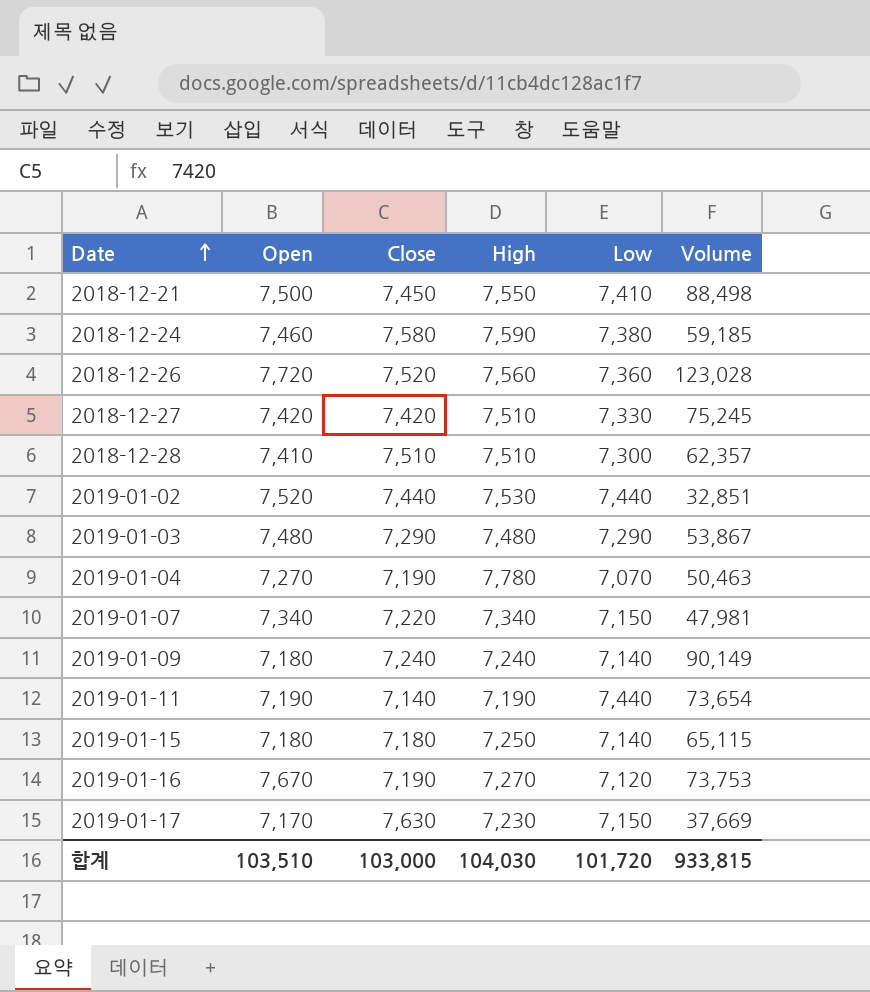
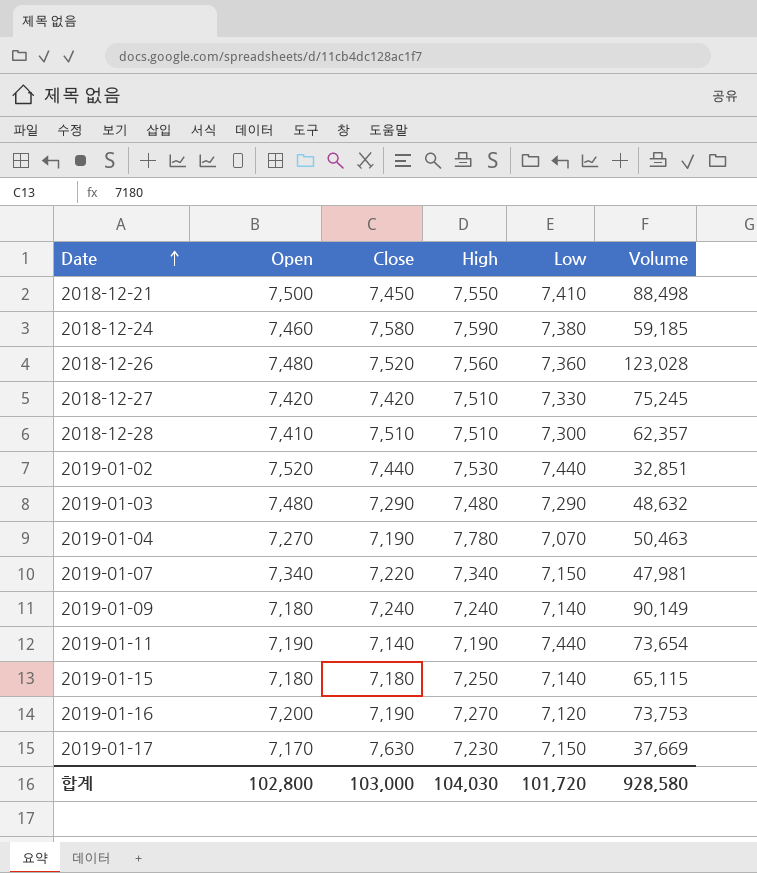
2018-12-26 | Open: 7,720 -> 7,480
2019-01-03 | Volume: 53,867 -> 48,632
2019-01-16 | Open: 7,670 -> 7,200
합계 | Open: 103,510 -> 102,800
합계 | Volume: 933,815 -> 928,580

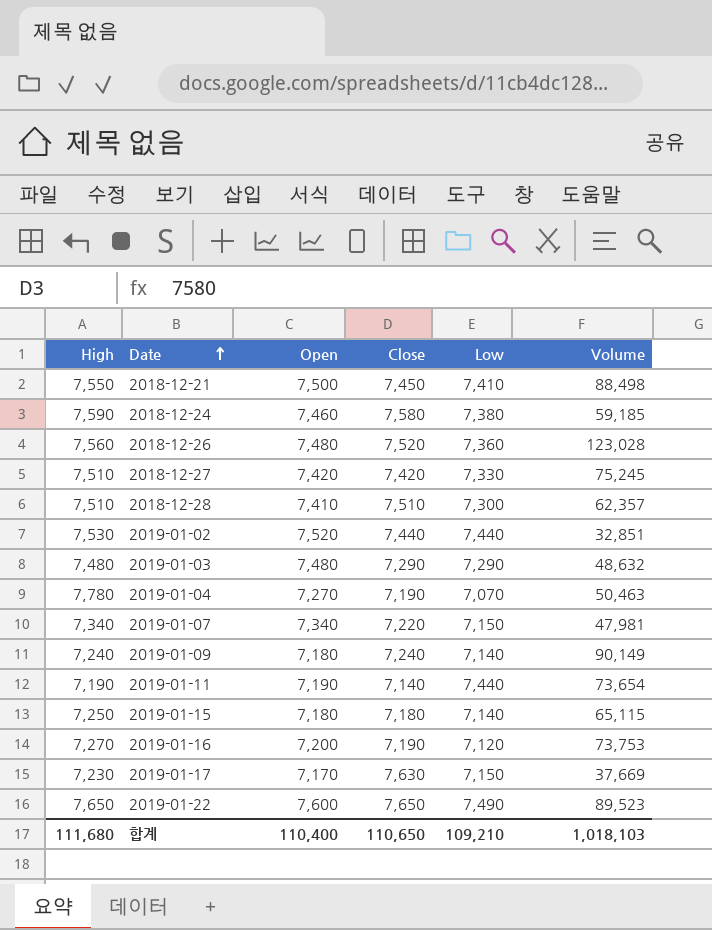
column High | position: 4 -> 1
row 2019-01-22: none -> 7,650 | 7,600 | 7,650 | 7,490 | 89,523
합계 | High: 104,030 -> 111,680
합계 | Open: 102,800 -> 110,400
합계 | Close: 103,000 -> 110,650
합계 | Low: 101,720 -> 109,210
합계 | Volume: 928,580 -> 1,018,103

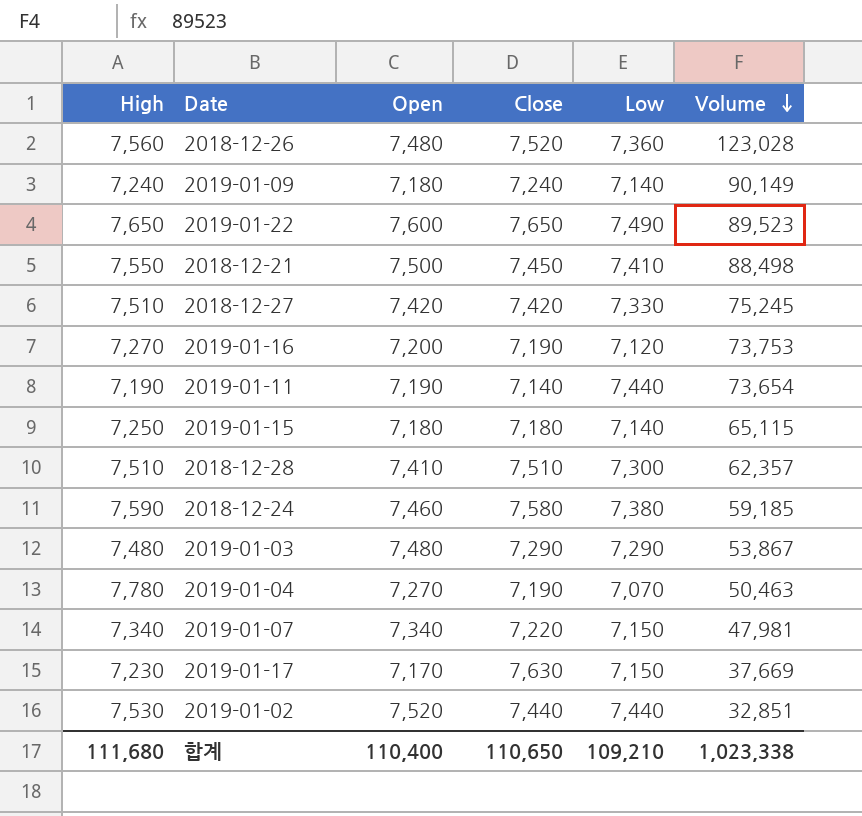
row order: Date ascending -> Volume descending
2019-01-03 | Volume: 48,632 -> 53,867
합계 | Volume: 1,018,103 -> 1,023,338

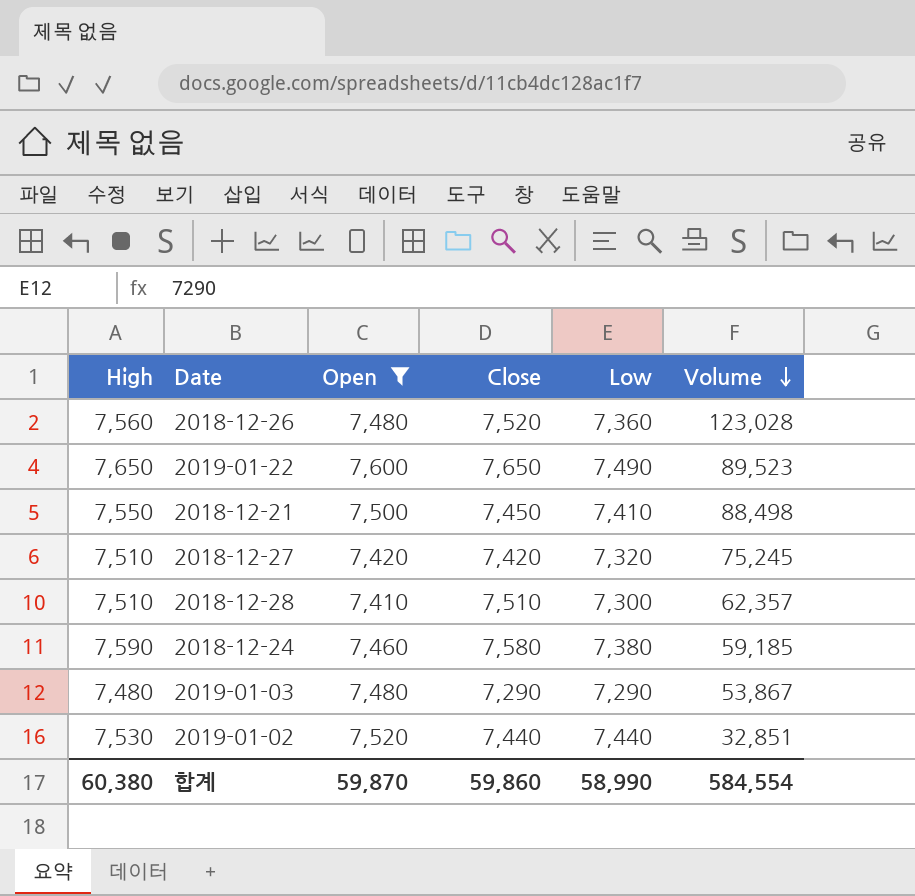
filter: none -> Open >= 7,410
2018-12-27 | Low: 7,330 -> 7,320
합계 | High: 111,680 -> 60,380
합계 | Open: 110,400 -> 59,870
합계 | Close: 110,650 -> 59,860
합계 | Low: 109,210 -> 58,990
합계 | Volume: 1,023,338 -> 584,554

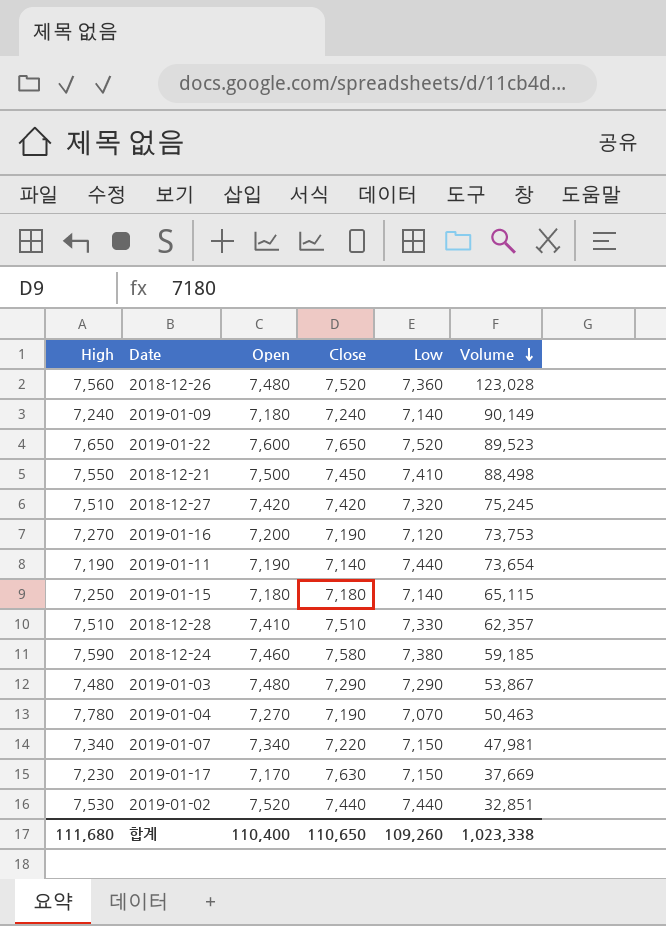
filter: Open >= 7,410 -> none
2019-01-22 | Low: 7,490 -> 7,520
2018-12-28 | Low: 7,300 -> 7,330
합계 | High: 60,380 -> 111,680
합계 | Open: 59,870 -> 110,400
합계 | Close: 59,860 -> 110,650
합계 | Low: 58,990 -> 109,260
합계 | Volume: 584,554 -> 1,023,338

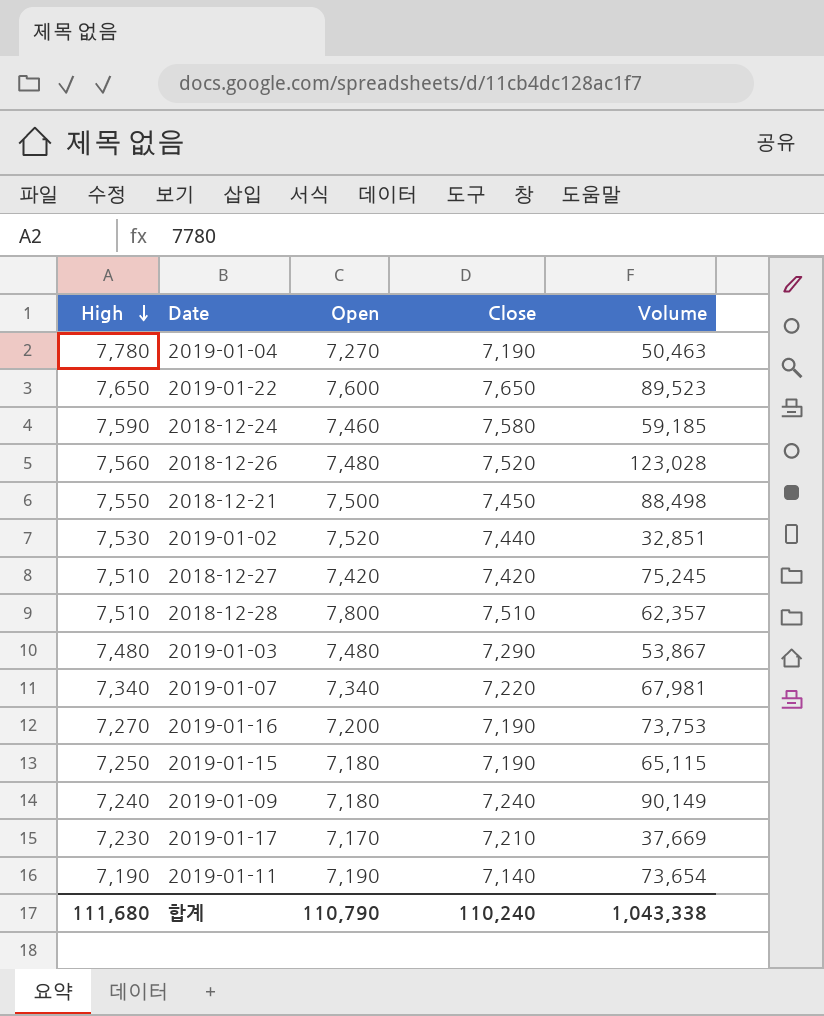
row order: Volume descending -> High descending
column Low | position: 5 -> none
2018-12-28 | Open: 7,410 -> 7,800
2019-01-07 | Volume: 47,981 -> 67,981
2019-01-15 | Close: 7,180 -> 7,190
2019-01-17 | Close: 7,630 -> 7,210
합계 | Open: 110,400 -> 110,790
합계 | Close: 110,650 -> 110,240
합계 | Volume: 1,023,338 -> 1,043,338

